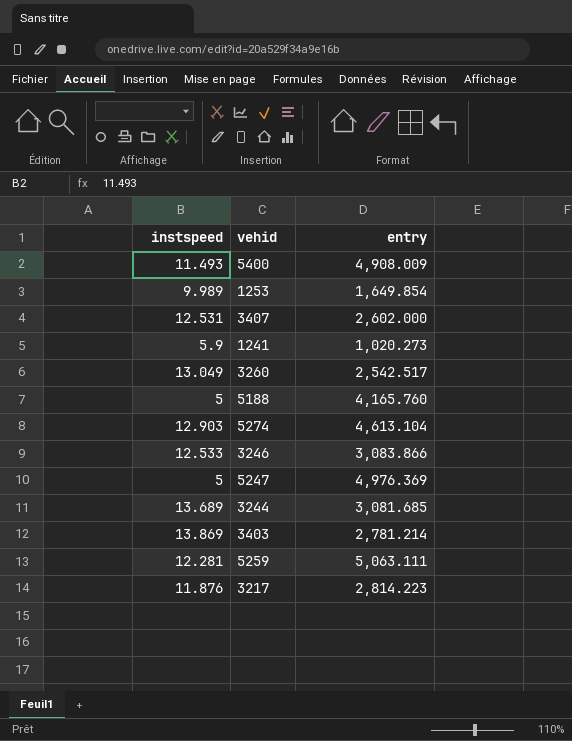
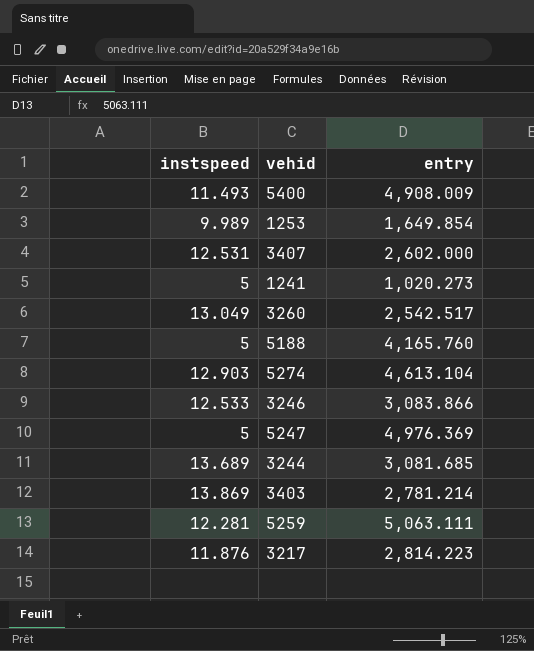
1241 | instspeed: 5.9 -> 5

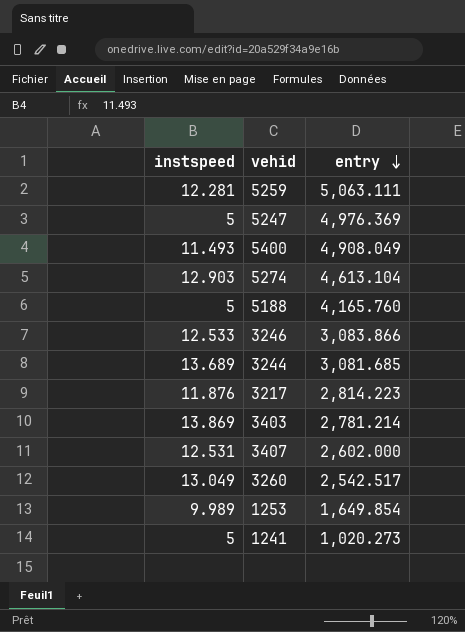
row order: none -> entry descending
5400 | entry: 4,908.009 -> 4,908.049

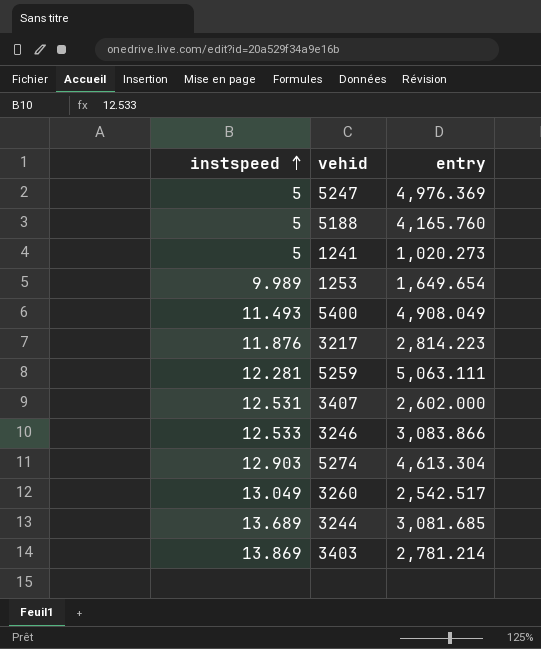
row order: entry descending -> instspeed ascending
1253 | entry: 1,649.854 -> 1,649.654
5274 | entry: 4,613.104 -> 4,613.304

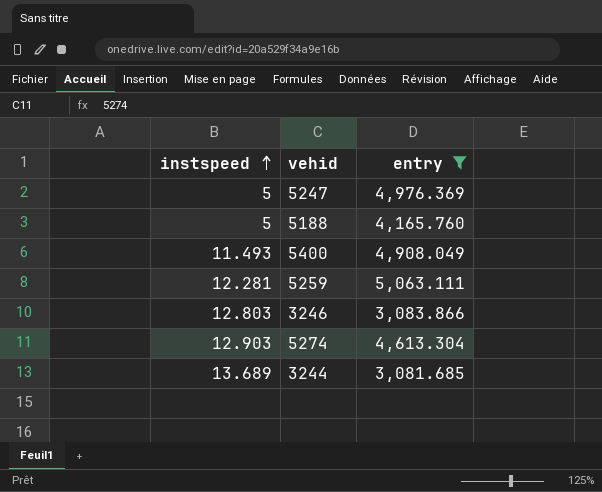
filter: none -> entry >= 3,081.685
3246 | instspeed: 12.533 -> 12.803

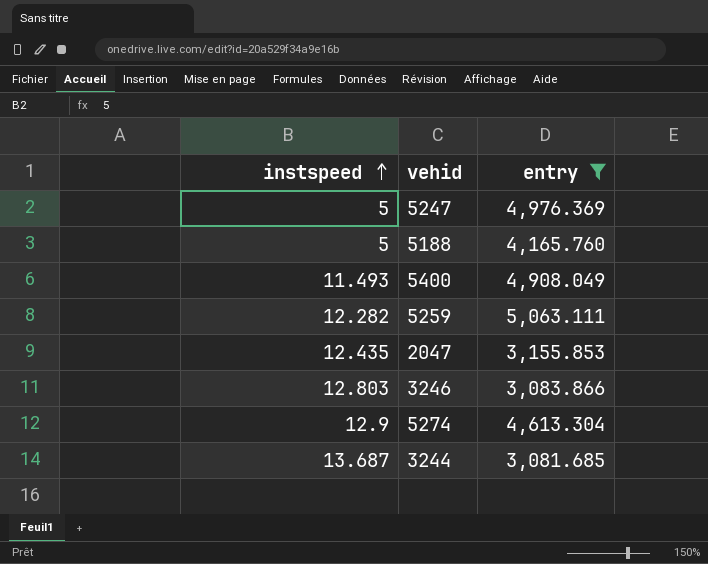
5259 | instspeed: 12.281 -> 12.282
row 2047: none -> 12.435 | 3,155.853
5274 | instspeed: 12.903 -> 12.9
3244 | instspeed: 13.689 -> 13.687

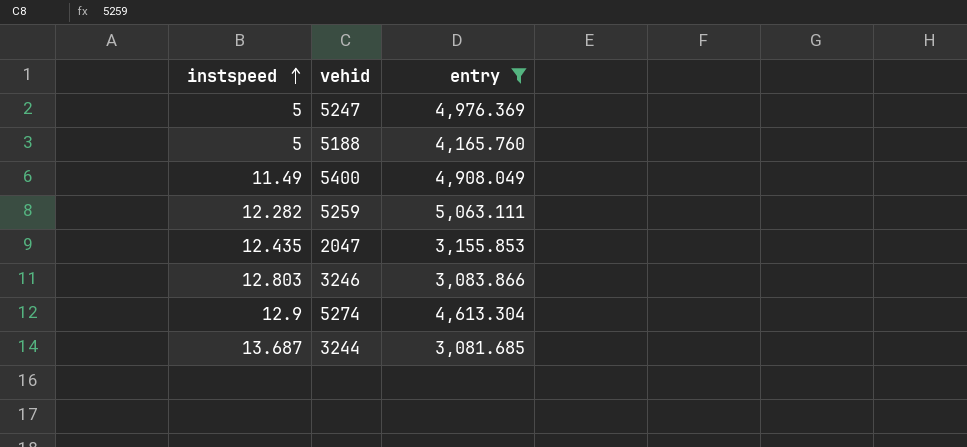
5400 | instspeed: 11.493 -> 11.49

